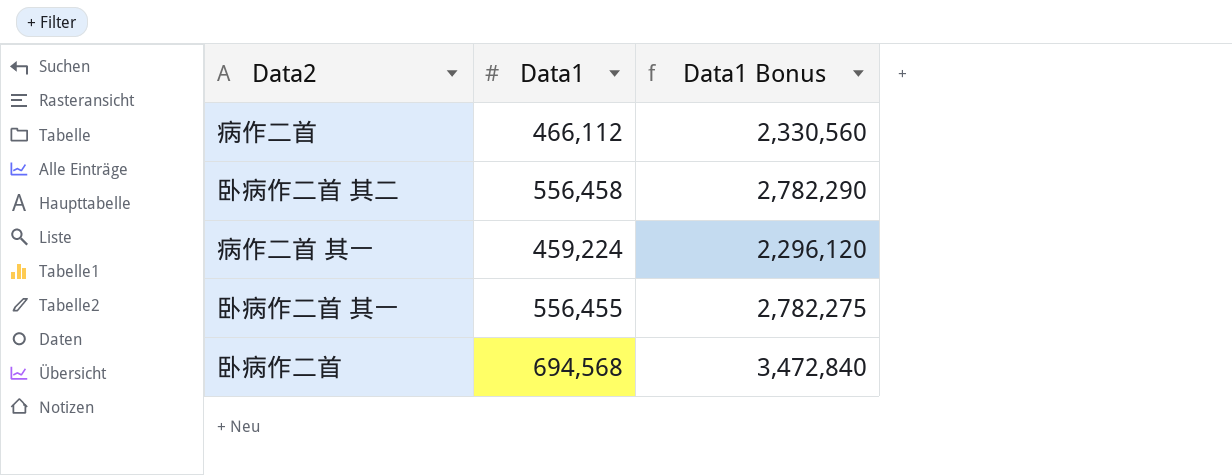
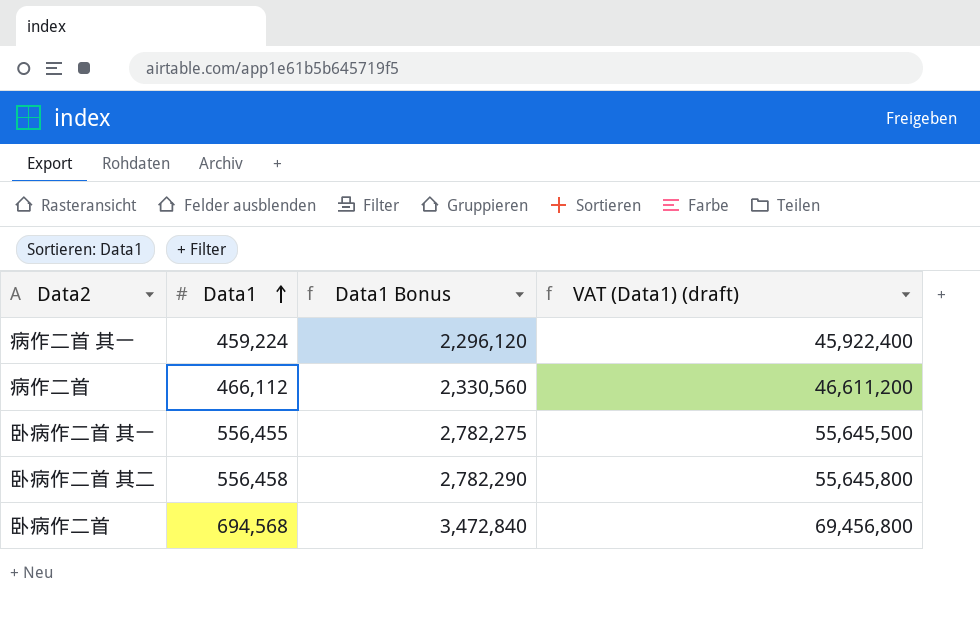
row order: none -> Data1 ascending
column VAT (Data1) (draft) | formula: none -> [Data1] * 100

